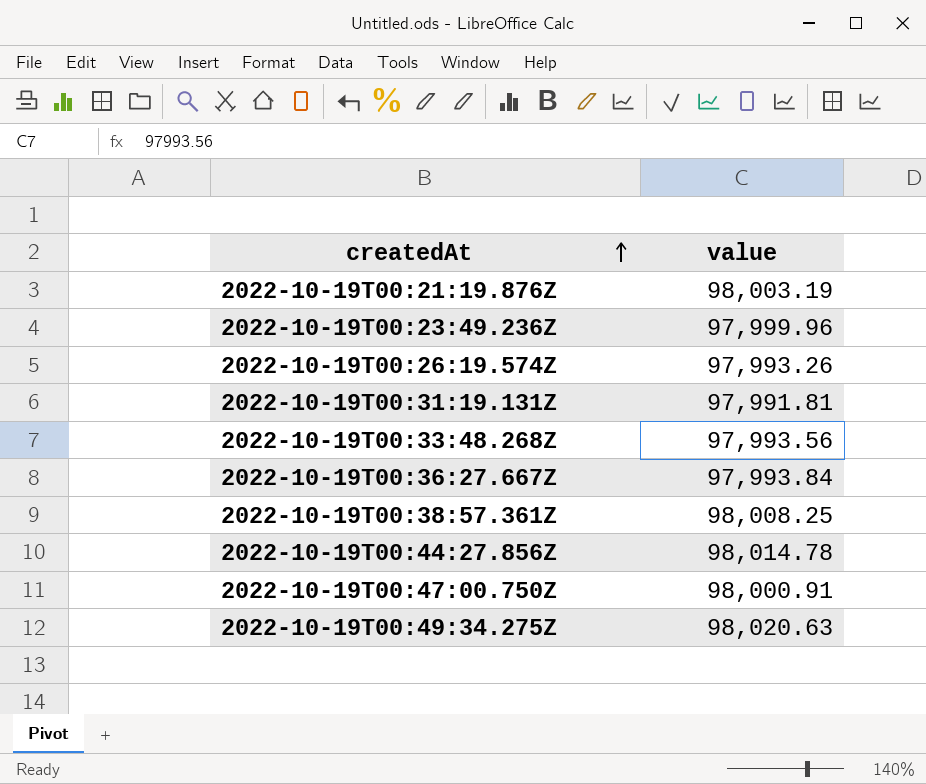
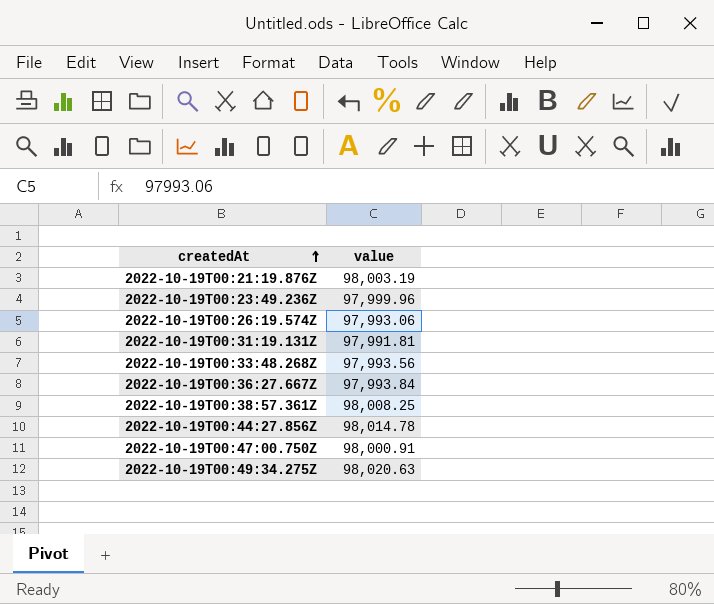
2022-10-19T00:26:19.574Z | value: 97,993.26 -> 97,993.06

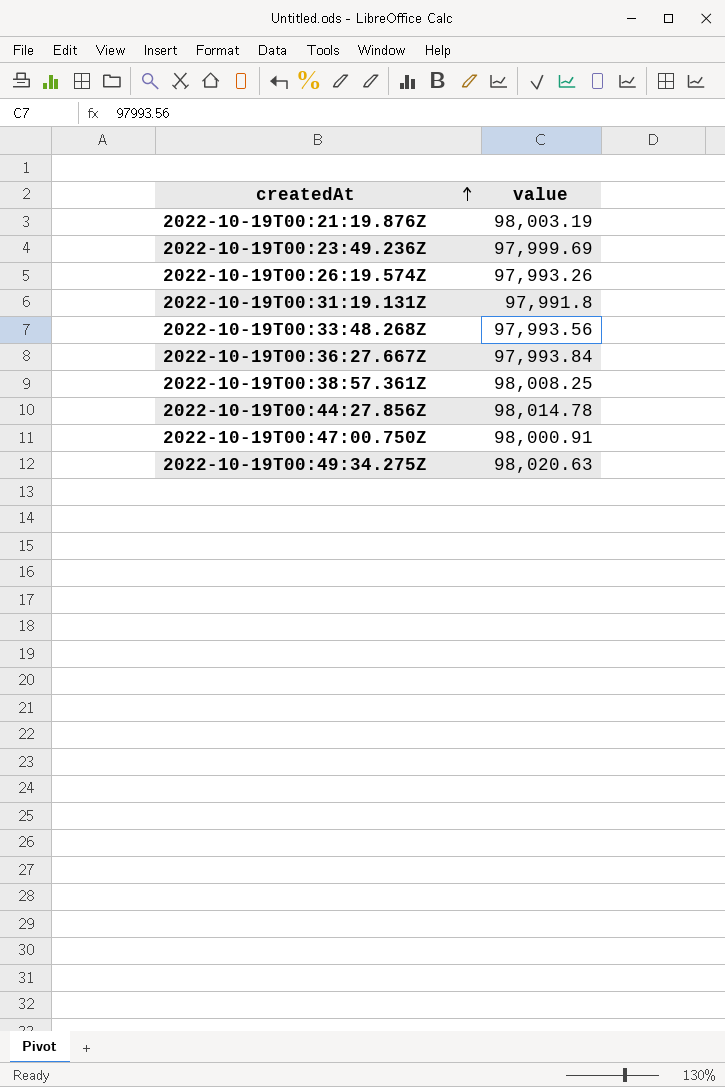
2022-10-19T00:23:49.236Z | value: 97,999.96 -> 97,999.69
2022-10-19T00:26:19.574Z | value: 97,993.06 -> 97,993.26
2022-10-19T00:31:19.131Z | value: 97,991.81 -> 97,991.8

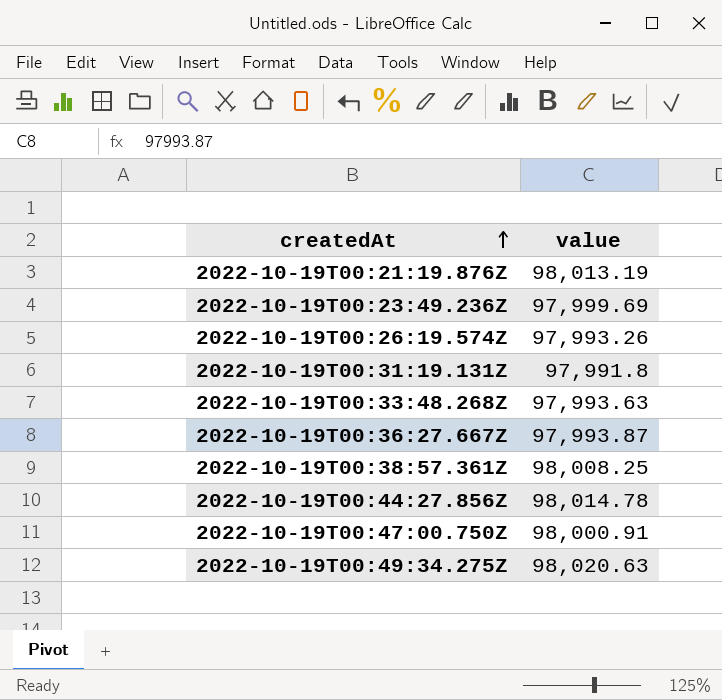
2022-10-19T00:21:19.876Z | value: 98,003.19 -> 98,013.19
2022-10-19T00:33:48.268Z | value: 97,993.56 -> 97,993.63
2022-10-19T00:36:27.667Z | value: 97,993.84 -> 97,993.87

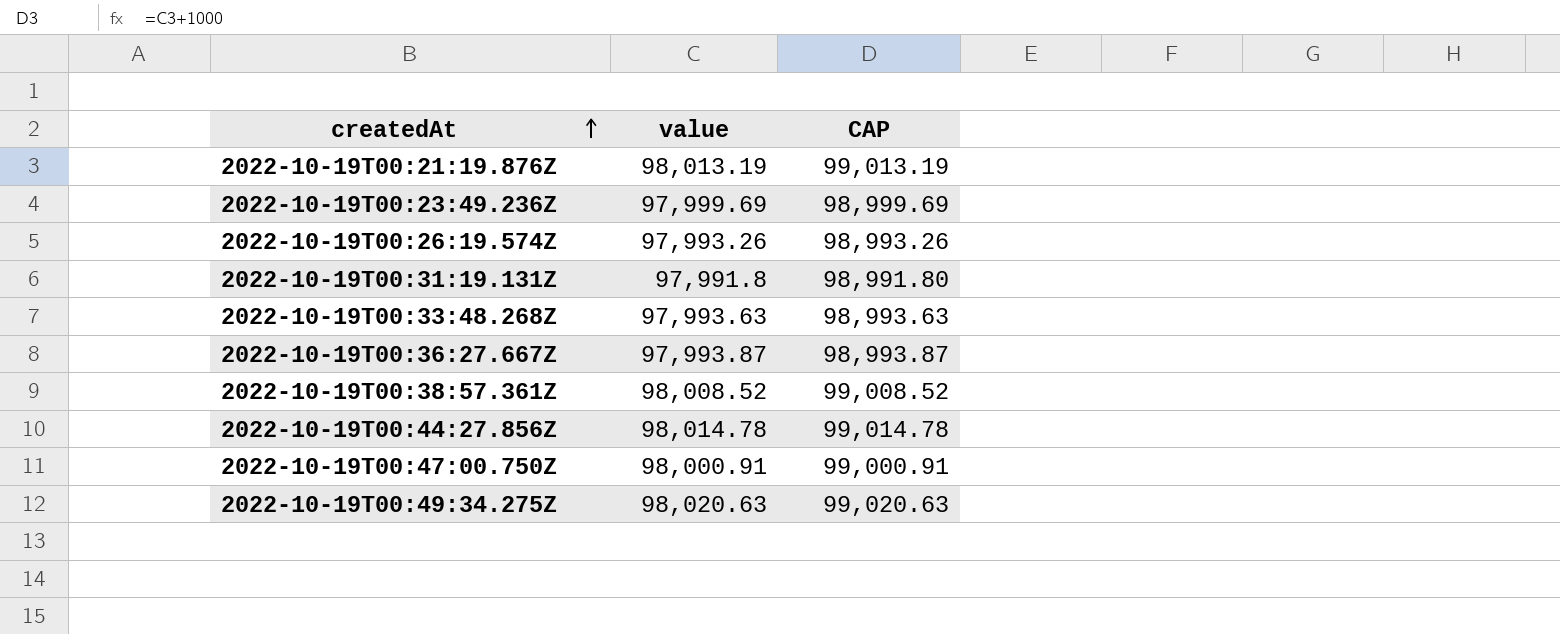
column CAP | formula: none -> [value] + 1000
2022-10-19T00:38:57.361Z | value: 98,008.25 -> 98,008.52

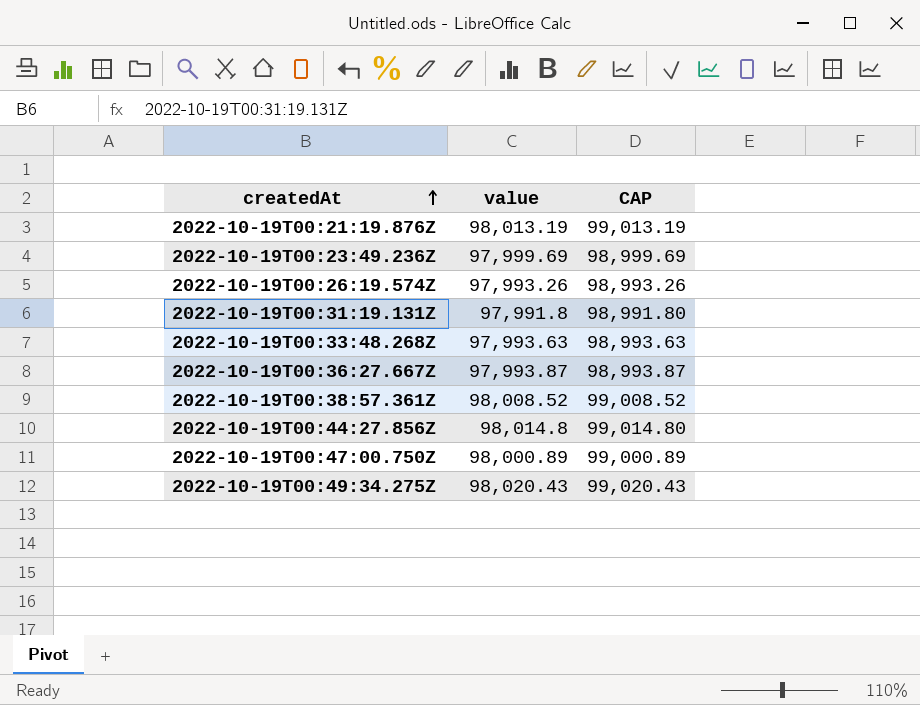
2022-10-19T00:44:27.856Z | value: 98,014.78 -> 98,014.8
2022-10-19T00:44:27.856Z | CAP: 99,014.78 -> 99,014.80
2022-10-19T00:47:00.750Z | value: 98,000.91 -> 98,000.89
2022-10-19T00:47:00.750Z | CAP: 99,000.91 -> 99,000.89
2022-10-19T00:49:34.275Z | value: 98,020.63 -> 98,020.43
2022-10-19T00:49:34.275Z | CAP: 99,020.63 -> 99,020.43

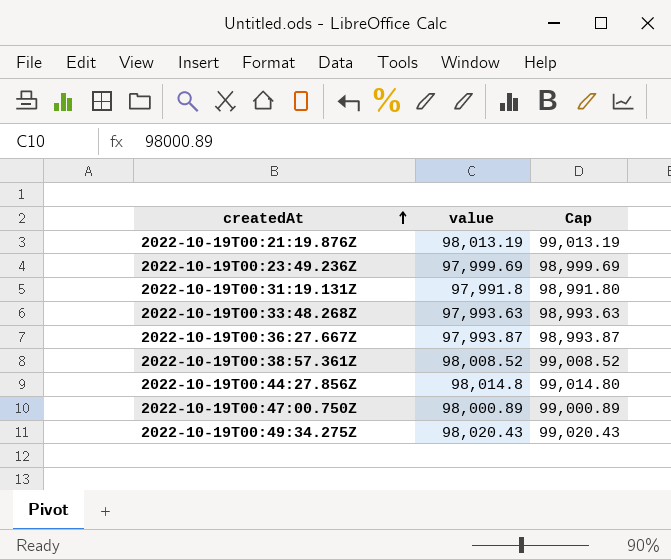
column name: CAP -> Cap
row 2022-10-19T00:26:19.574Z: 97,993.26 | 98,993.26 -> none

